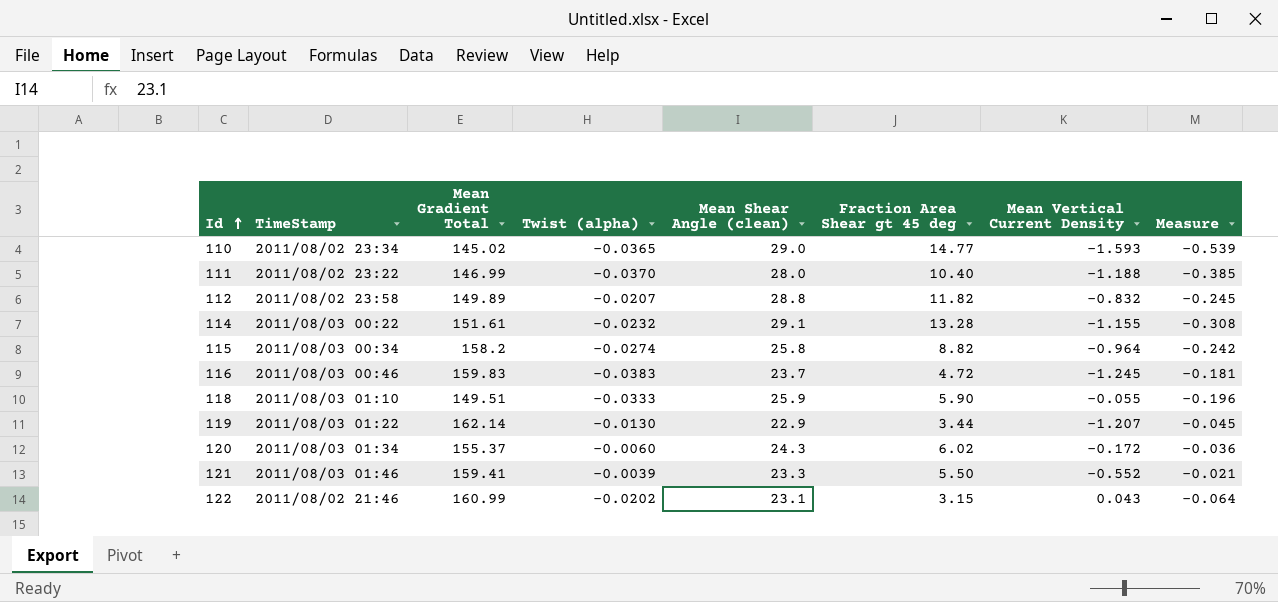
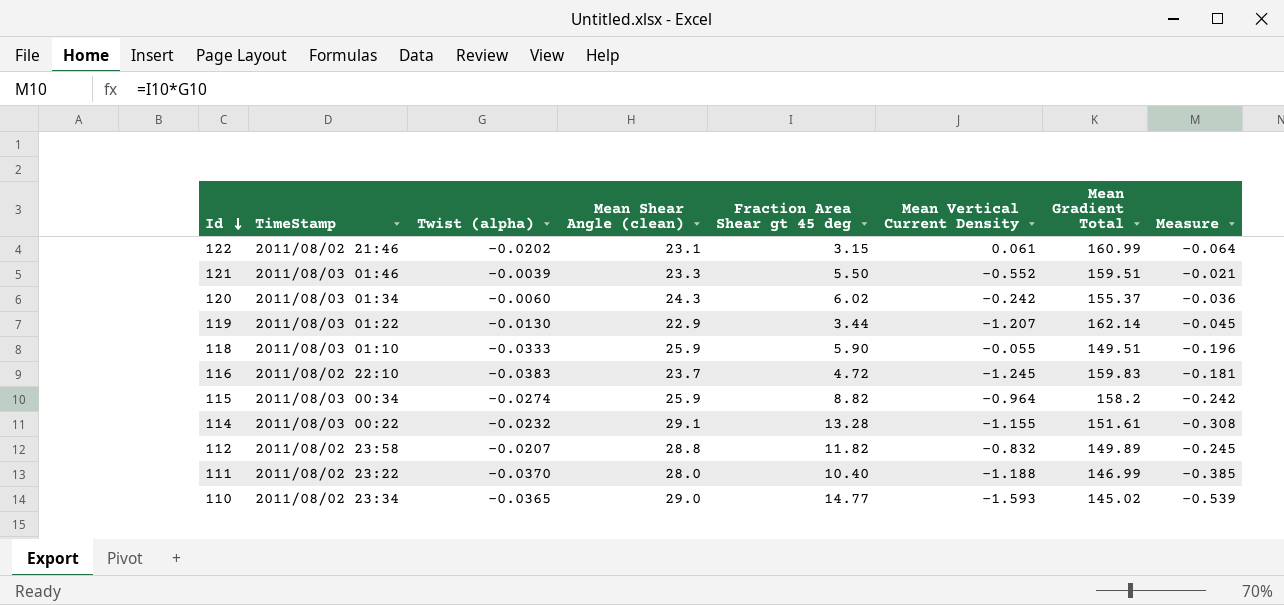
row order: Id ascending -> Id descending
column Mean Gradient Total | position: 3 -> 7
122 | Mean Vertical Current Density: 0.043 -> 0.061
121 | Mean Gradient Total: 159.41 -> 159.51
120 | Mean Vertical Current Density: -0.172 -> -0.242
116 | TimeStamp: 2011/08/03 00:46 -> 2011/08/02 22:10
115 | Mean Shear Angle (clean): 25.8 -> 25.9

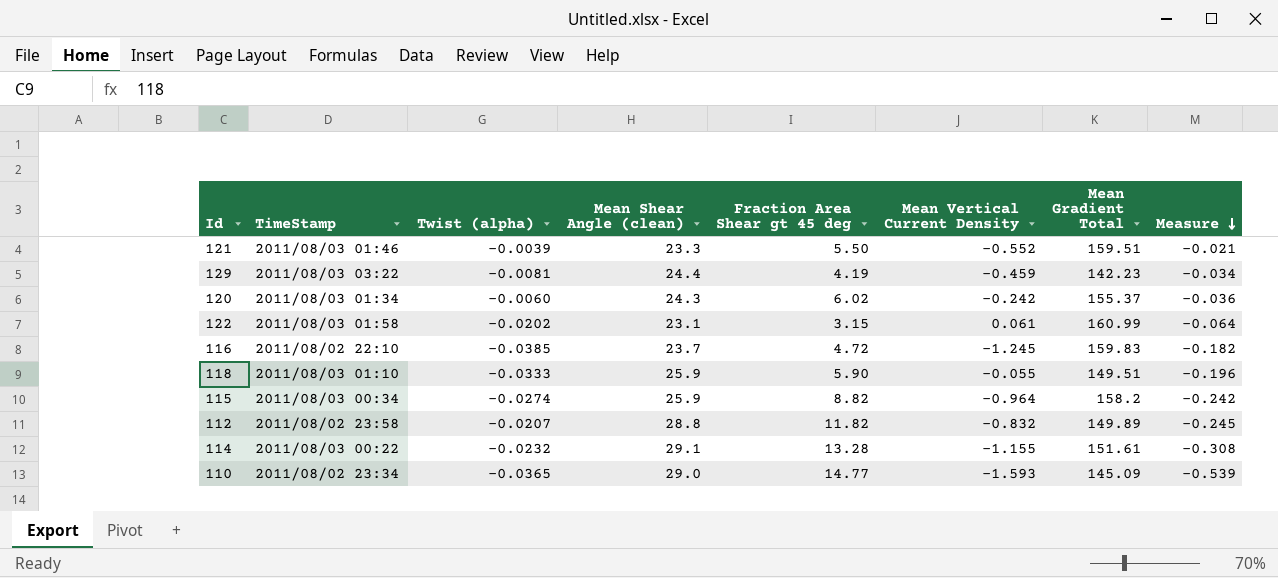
row order: Id descending -> Measure descending
row 119: 2011/08/03 01:22 | -0.0130 | 22.9 | 3.44 | -1.207 | 162.14 | -0.045 -> none
row 111: 2011/08/02 23:22 | -0.0370 | 28.0 | 10.40 | -1.188 | 146.99 | -0.385 -> none
row 129: none -> 2011/08/03 03:22 | -0.0081 | 24.4 | 4.19 | -0.459 | 142.23 | -0.034
122 | TimeStamp: 2011/08/02 21:46 -> 2011/08/03 01:58
116 | Twist (alpha): -0.0383 -> -0.0385
116 | Measure: -0.181 -> -0.182
110 | Mean Gradient Total: 145.02 -> 145.09

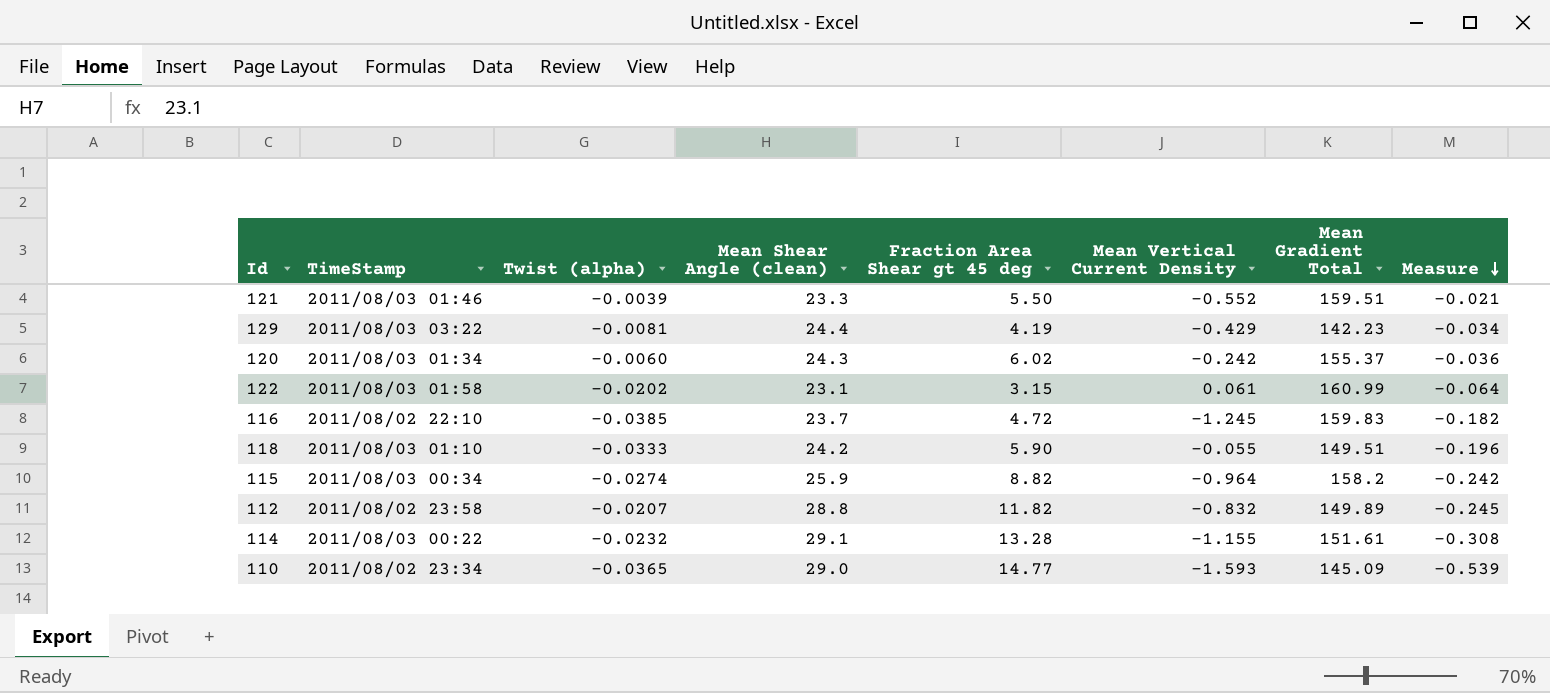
129 | Mean Vertical Current Density: -0.459 -> -0.429
118 | Mean Shear Angle (clean): 25.9 -> 24.2

